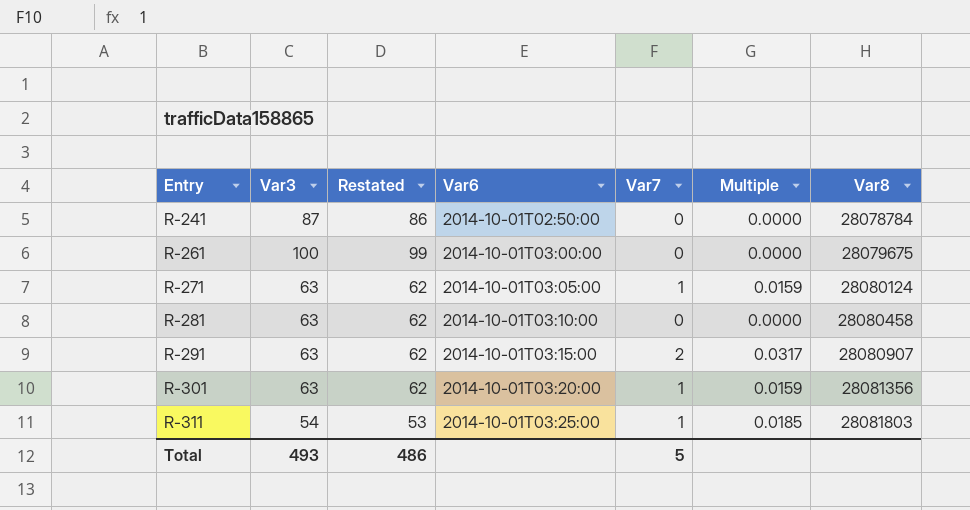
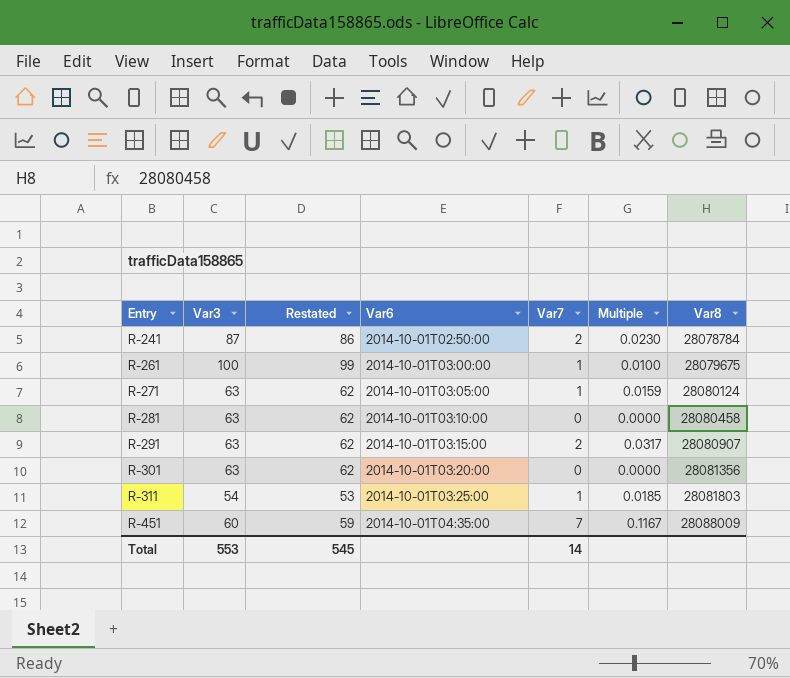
R-241 | Var7: 0 -> 2
R-241 | Multiple: 0.0000 -> 0.0230
R-261 | Var7: 0 -> 1
R-261 | Multiple: 0.0000 -> 0.0100
R-301 | Var7: 1 -> 0
R-301 | Multiple: 0.0159 -> 0.0000
row R-451: none -> 60 | 59 | 2014-10-01T04:35:00 | 7 | 0.1167 | 28088009
Total | Var3: 493 -> 553
Total | Restated: 486 -> 545
Total | Var7: 5 -> 14

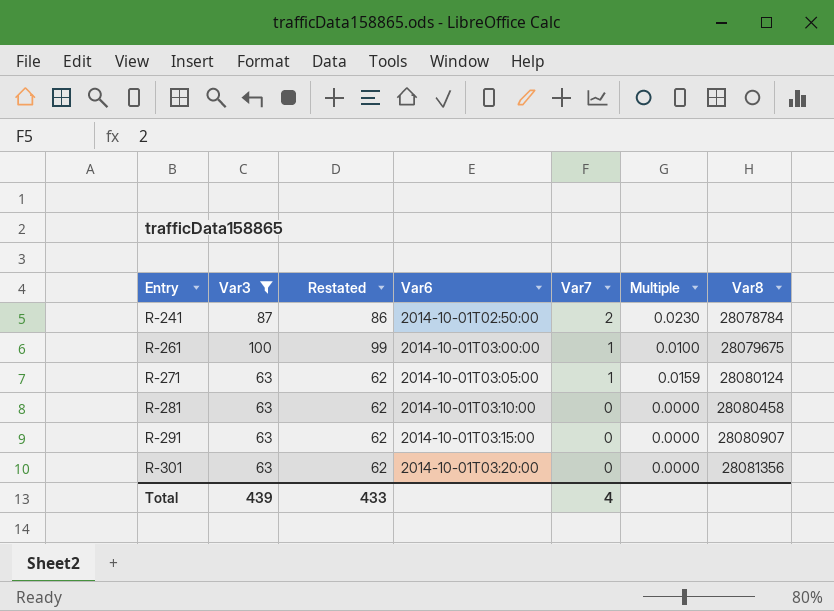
filter: none -> Var3 >= 63
R-291 | Var7: 2 -> 0
R-291 | Multiple: 0.0317 -> 0.0000
Total | Var3: 553 -> 439
Total | Restated: 545 -> 433
Total | Var7: 14 -> 4

